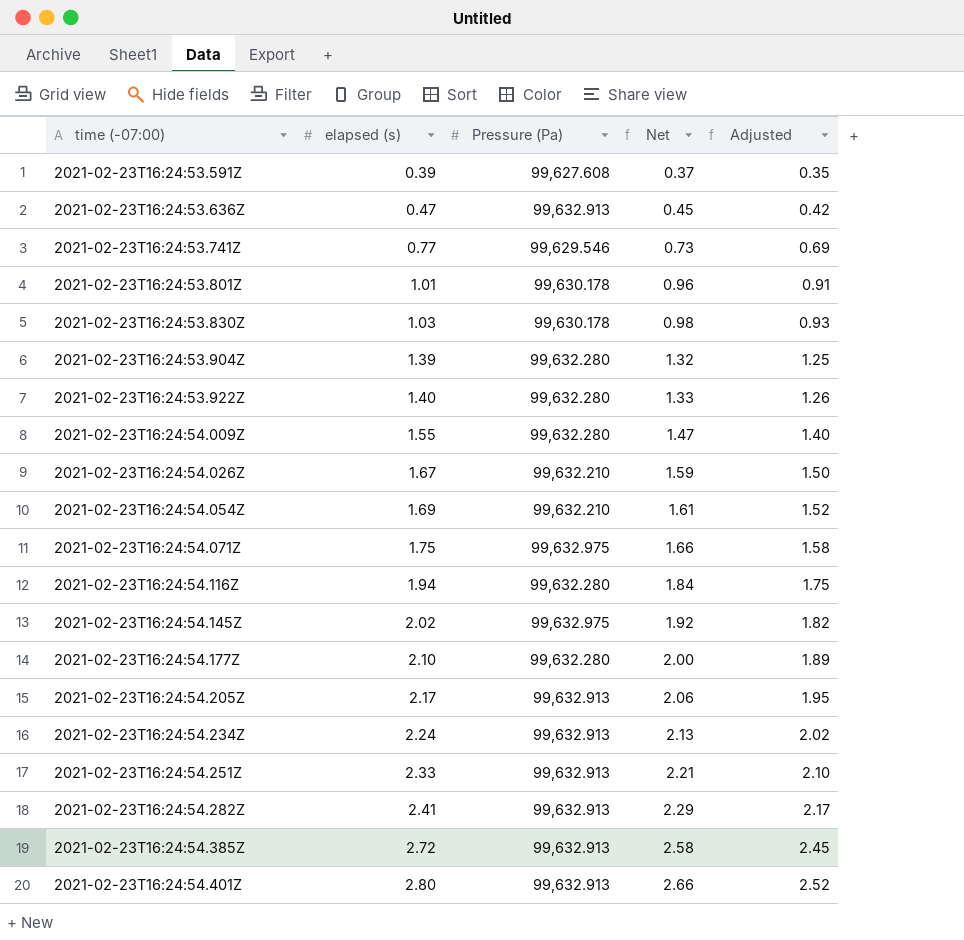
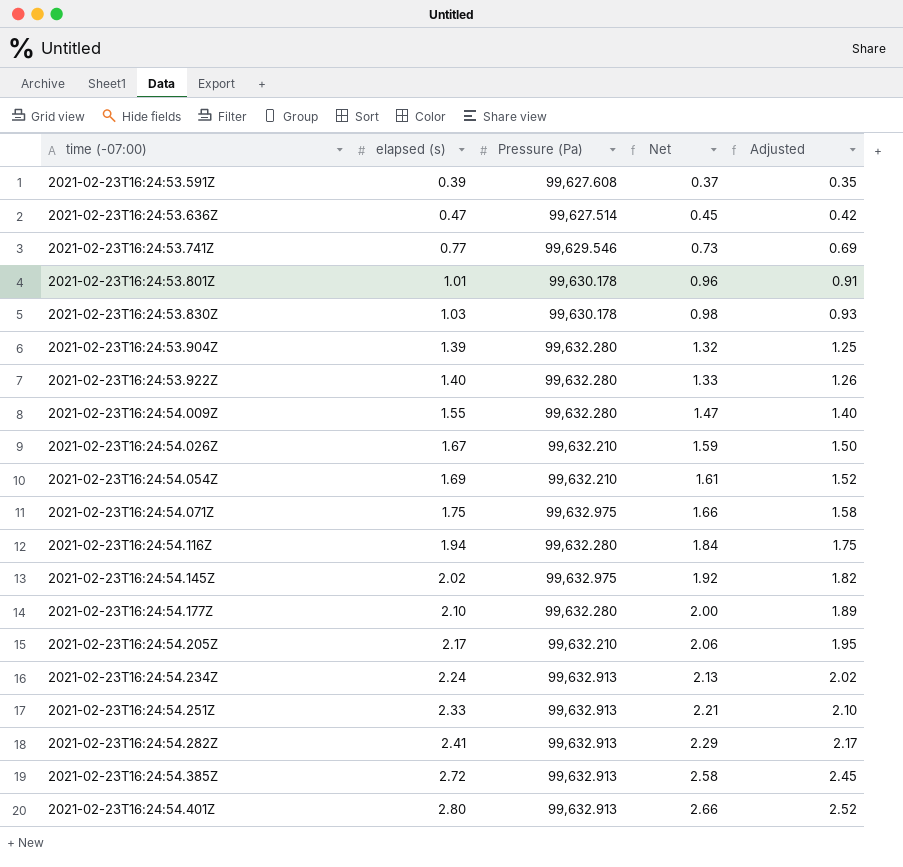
2021-02-23T16:24:53.636Z | Pressure (Pa): 99,632.913 -> 99,627.514
2021-02-23T16:24:54.205Z | Pressure (Pa): 99,632.913 -> 99,632.210

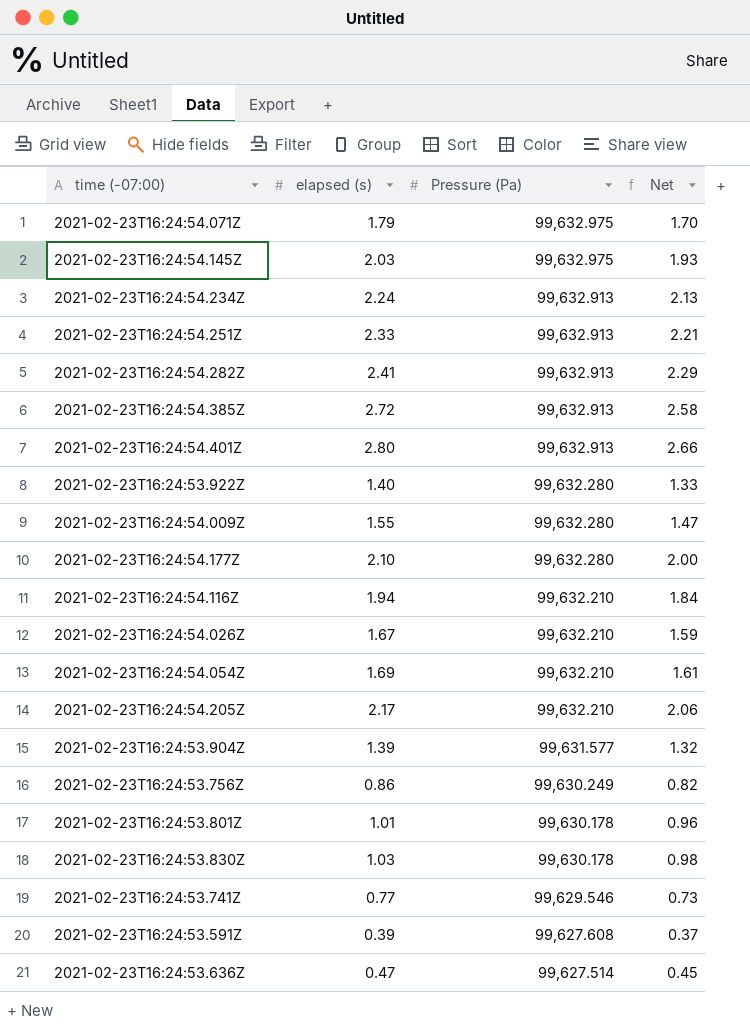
row order: time (-07:00) ascending -> Pressure (Pa) descending
column Adjusted | formula: [elapsed (s)] * 0.9 -> none
2021-02-23T16:24:54.071Z | elapsed (s): 1.75 -> 1.79
2021-02-23T16:24:54.071Z | Net: 1.66 -> 1.70
2021-02-23T16:24:54.145Z | elapsed (s): 2.02 -> 2.03
2021-02-23T16:24:54.145Z | Net: 1.92 -> 1.93
2021-02-23T16:24:54.116Z | Pressure (Pa): 99,632.280 -> 99,632.210
2021-02-23T16:24:53.904Z | Pressure (Pa): 99,632.280 -> 99,631.577
row 2021-02-23T16:24:53.756Z: none -> 0.86 | 99,630.249 | 0.82

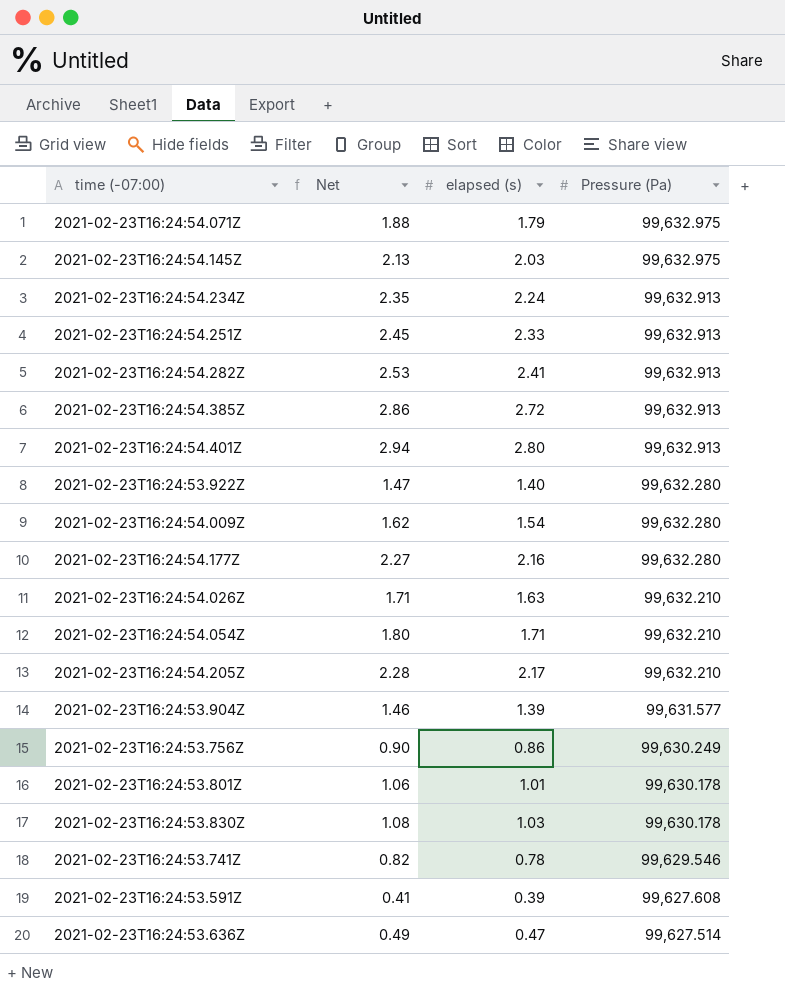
column Net | formula: [elapsed (s)] * 0.95 -> [elapsed (s)] * 1.05
column Net | position: 4 -> 2
row 2021-02-23T16:24:54.116Z: 1.94 | 99,632.210 | 1.84 -> none
2021-02-23T16:24:54.009Z | elapsed (s): 1.55 -> 1.54
2021-02-23T16:24:54.177Z | elapsed (s): 2.10 -> 2.16
2021-02-23T16:24:54.026Z | elapsed (s): 1.67 -> 1.63
2021-02-23T16:24:54.054Z | elapsed (s): 1.69 -> 1.71
2021-02-23T16:24:53.741Z | elapsed (s): 0.77 -> 0.78

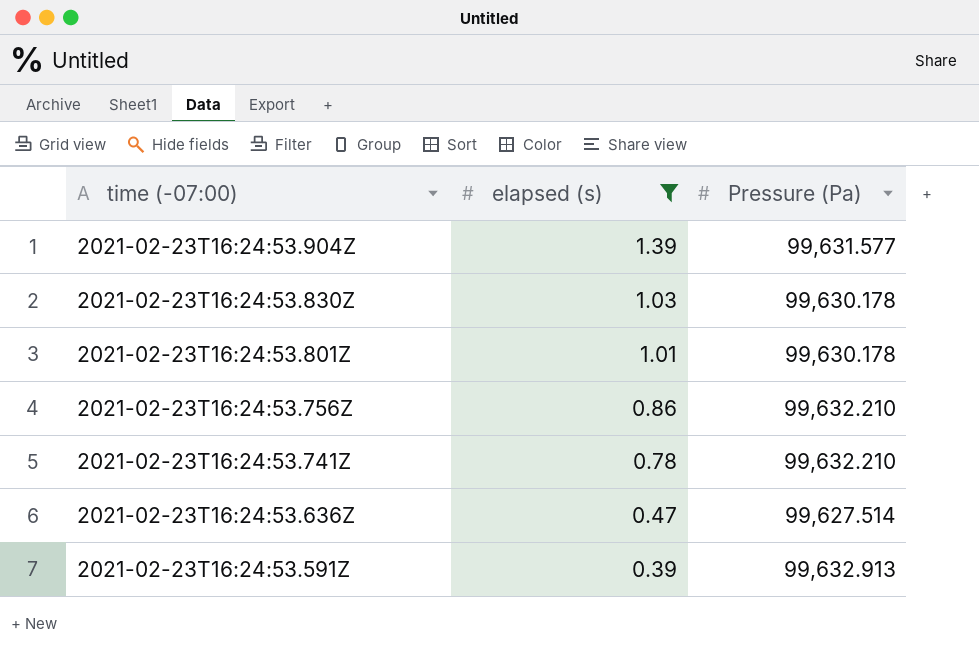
filter: none -> elapsed (s) <= 1.39
row order: Pressure (Pa) descending -> time (-07:00) descending
column Net | formula: [elapsed (s)] * 1.05 -> none
2021-02-23T16:24:53.756Z | Pressure (Pa): 99,630.249 -> 99,632.210
2021-02-23T16:24:53.741Z | Pressure (Pa): 99,629.546 -> 99,632.210
2021-02-23T16:24:53.591Z | Pressure (Pa): 99,627.608 -> 99,632.913

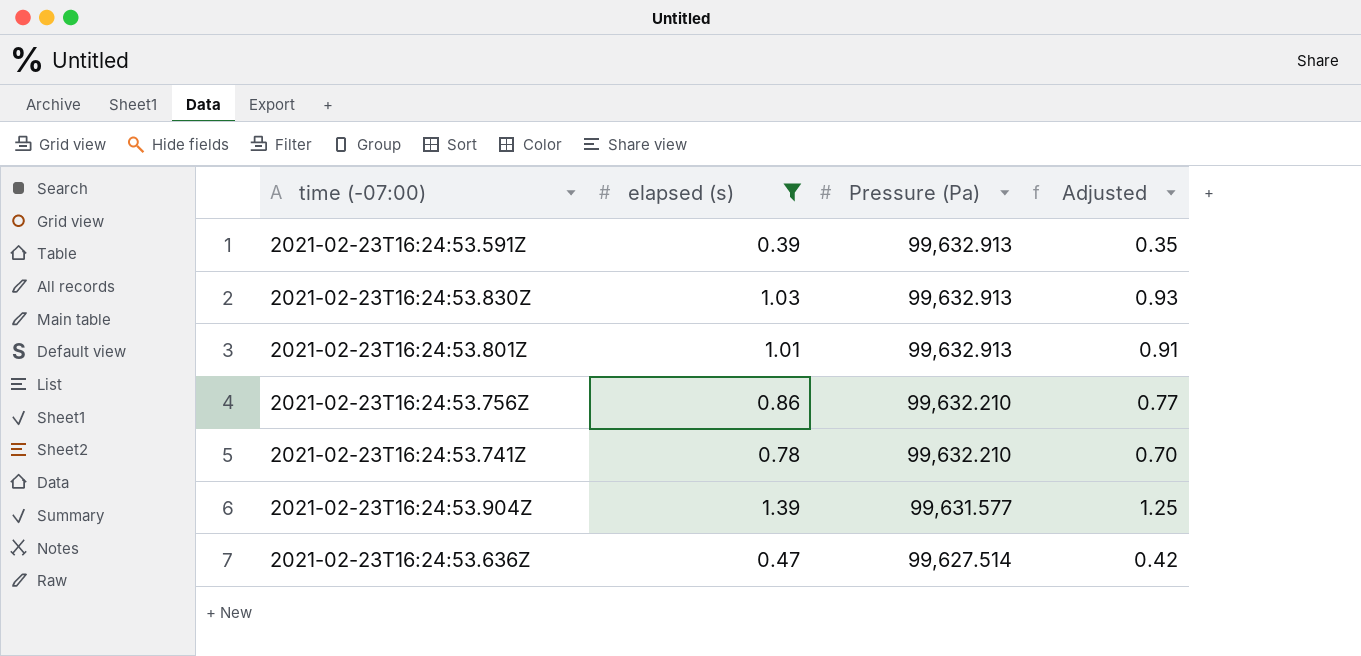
row order: time (-07:00) descending -> Pressure (Pa) descending
column Adjusted | formula: none -> [elapsed (s)] * 0.9
2021-02-23T16:24:53.830Z | Pressure (Pa): 99,630.178 -> 99,632.913
2021-02-23T16:24:53.801Z | Pressure (Pa): 99,630.178 -> 99,632.913

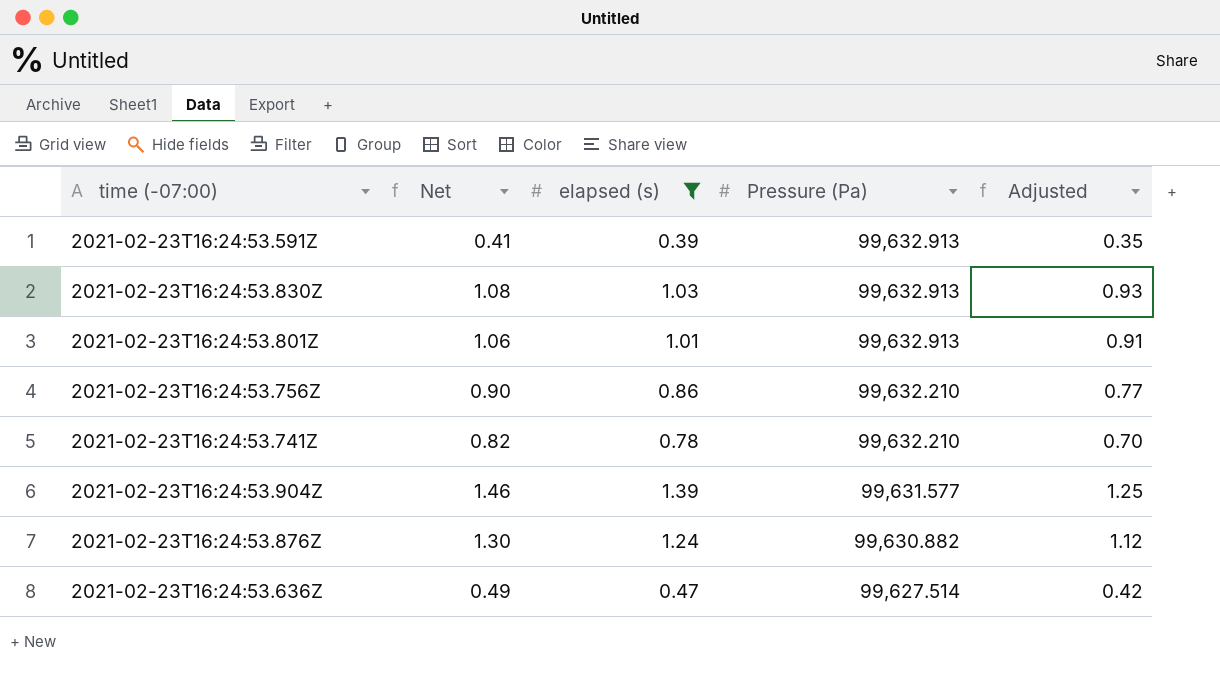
column Net | formula: none -> [elapsed (s)] * 1.05
row 2021-02-23T16:24:53.876Z: none -> 1.30 | 1.24 | 99,630.882 | 1.12

